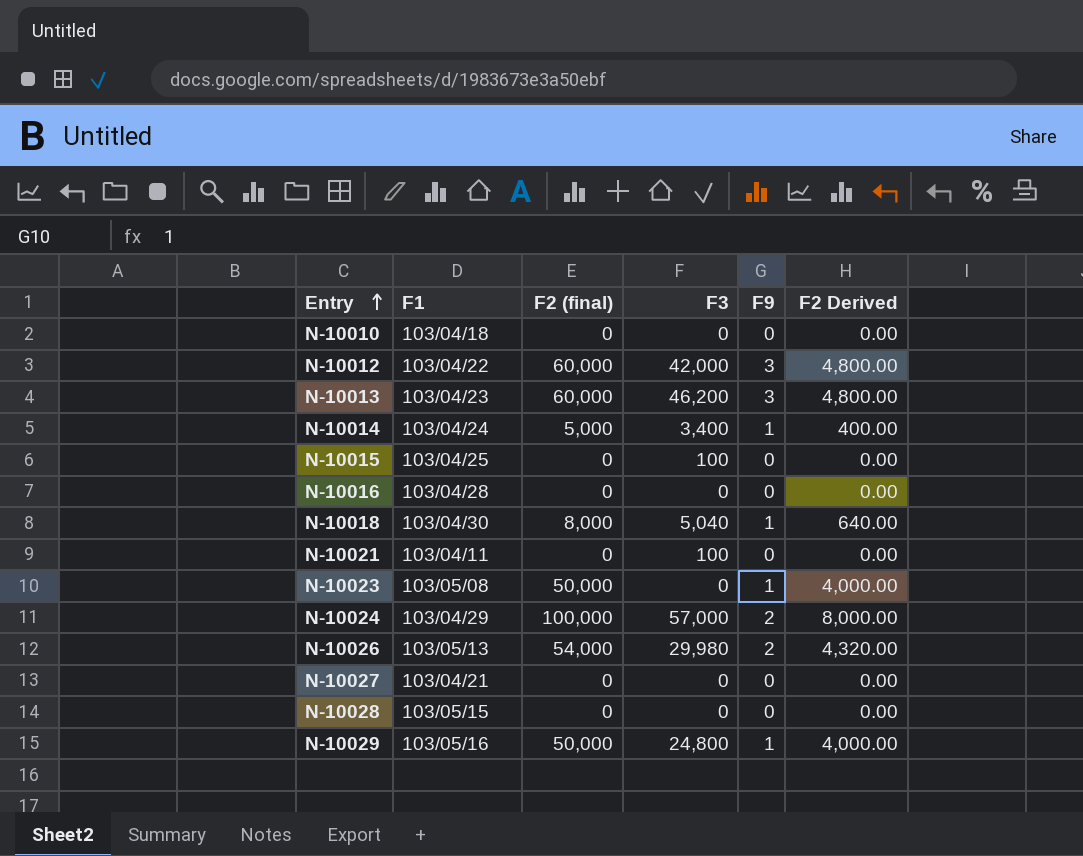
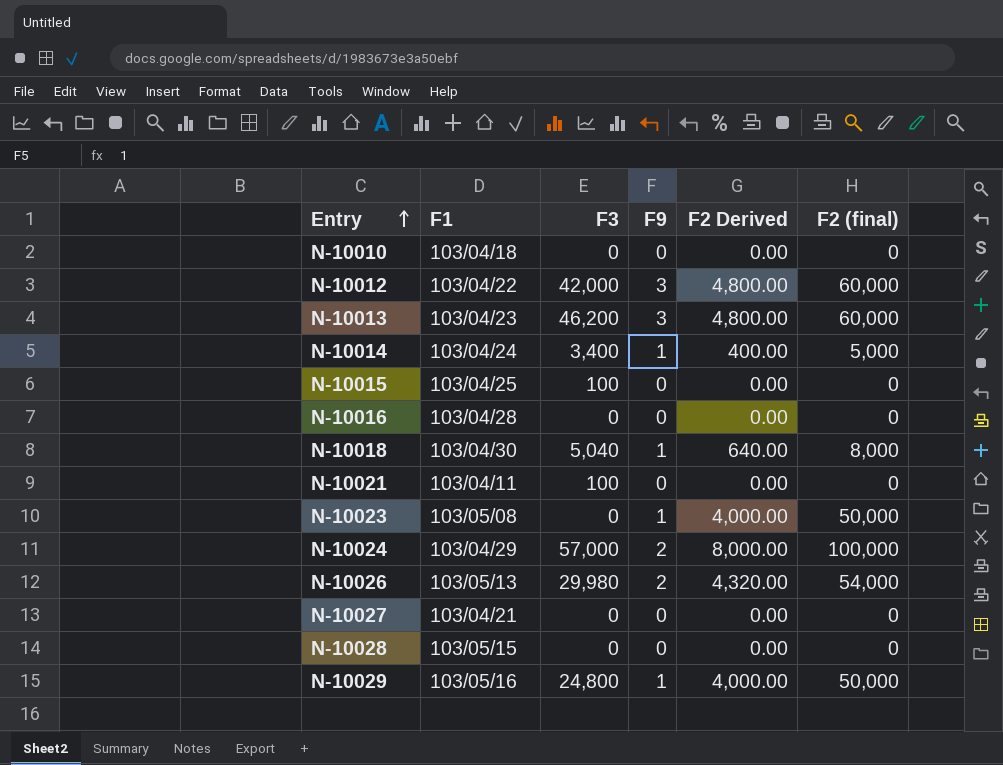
column F2 (final) | position: 3 -> 6

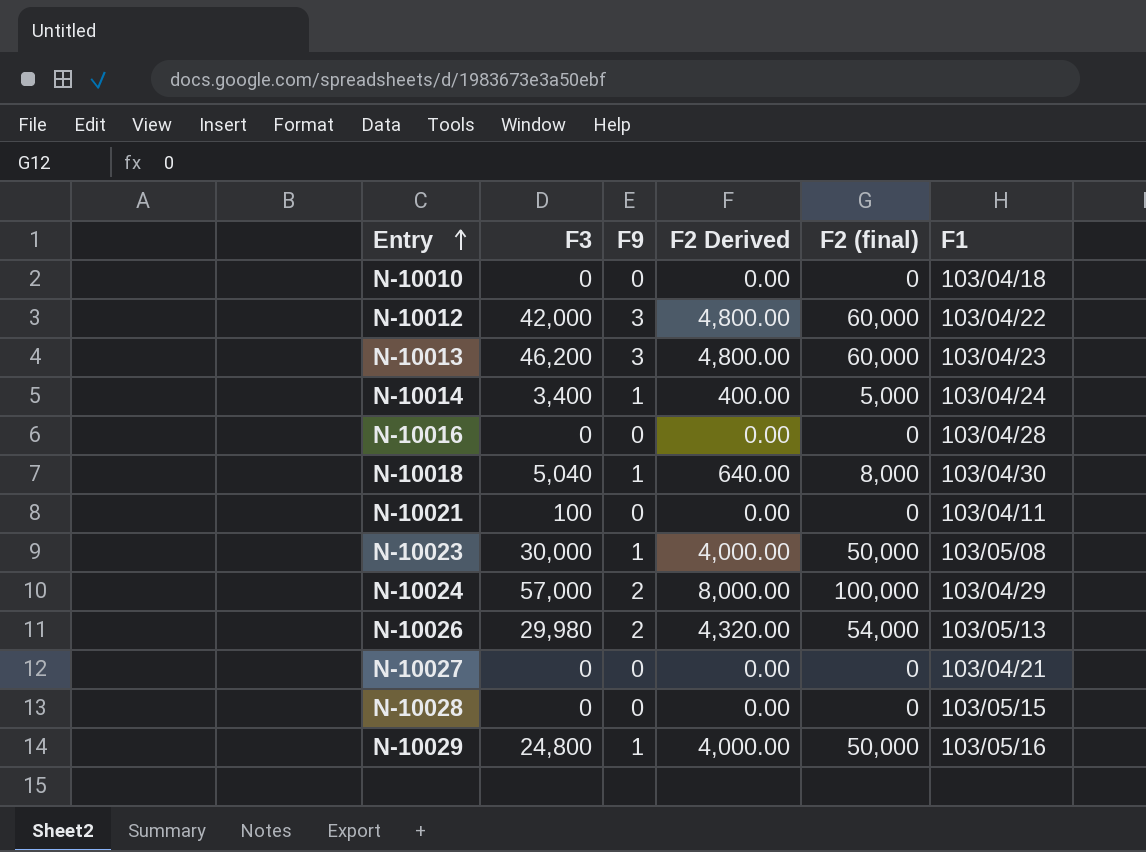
column F1 | position: 2 -> 6
row N-10015: 103/04/25 | 100 | 0 | 0.00 | 0 -> none
N-10023 | F3: 0 -> 30,000

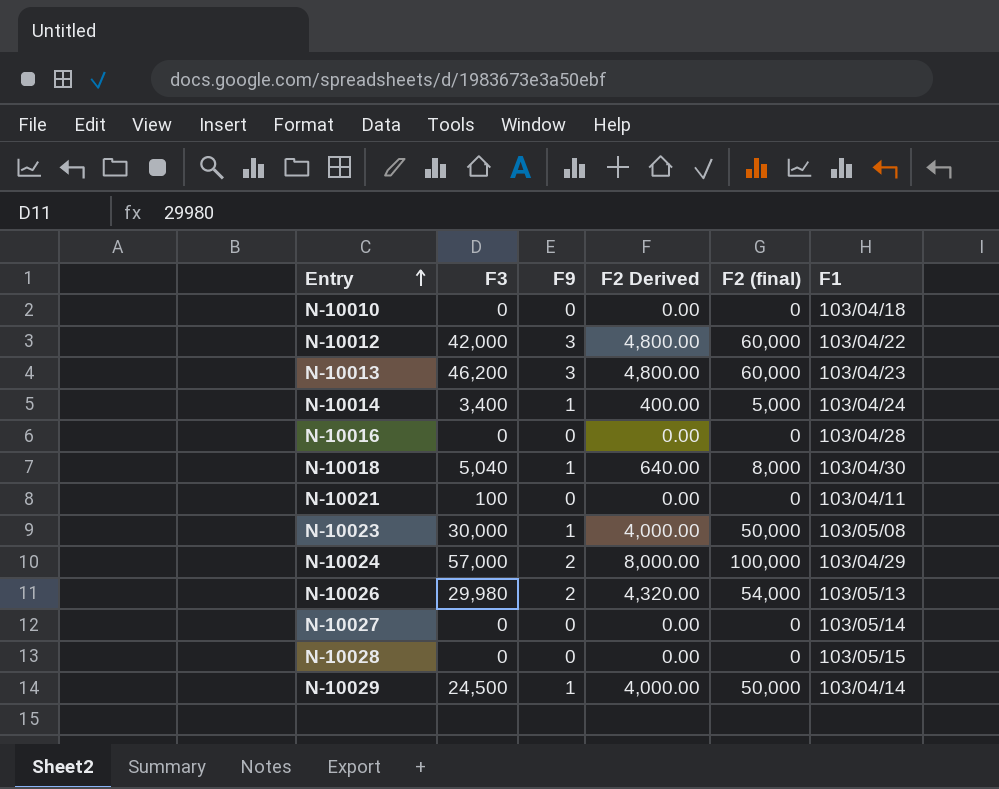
N-10027 | F1: 103/04/21 -> 103/05/14
N-10029 | F3: 24,800 -> 24,500
N-10029 | F1: 103/05/16 -> 103/04/14

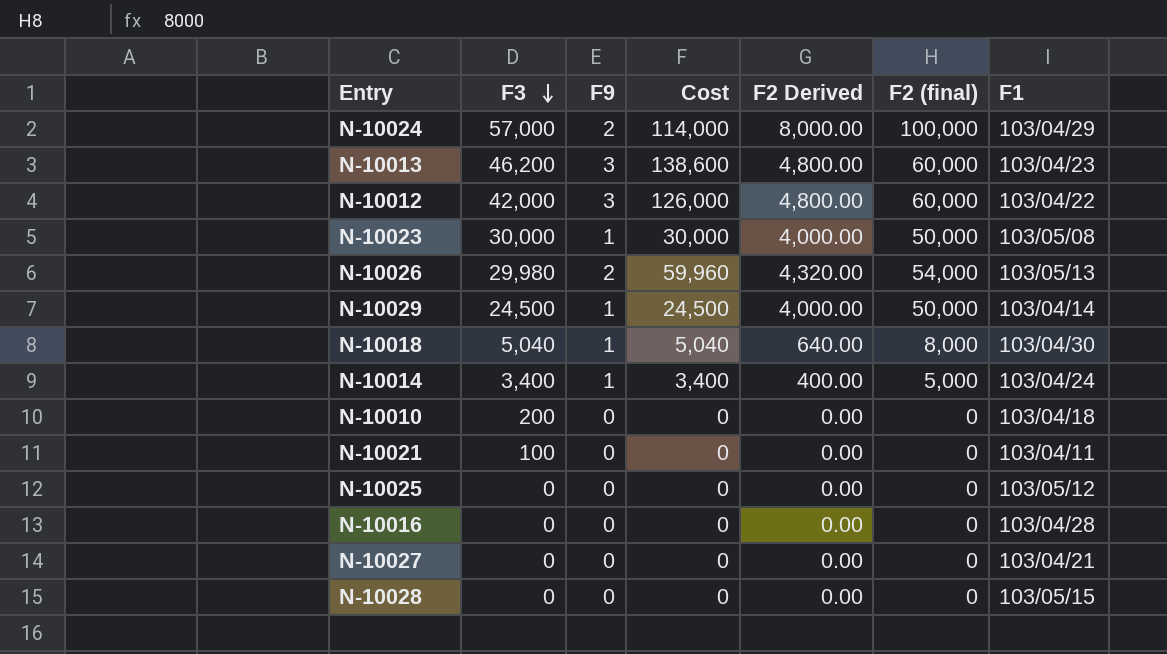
row order: Entry ascending -> F3 descending
column Cost | formula: none -> [F3] * [F9]
N-10010 | F3: 0 -> 200
row N-10025: none -> 0 | 0 | 0 | 0.00 | 0 | 103/05/12
N-10027 | F1: 103/05/14 -> 103/04/21

